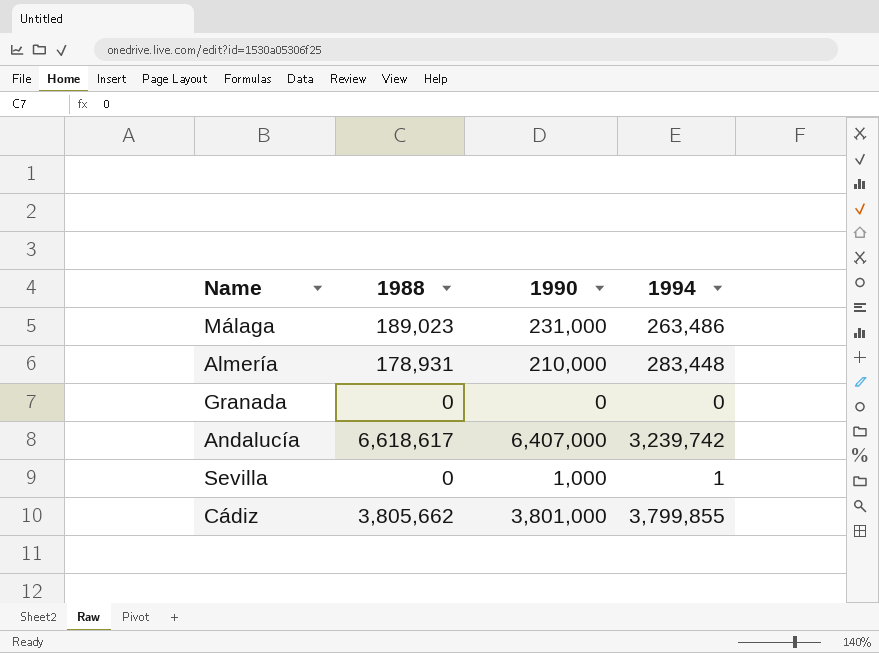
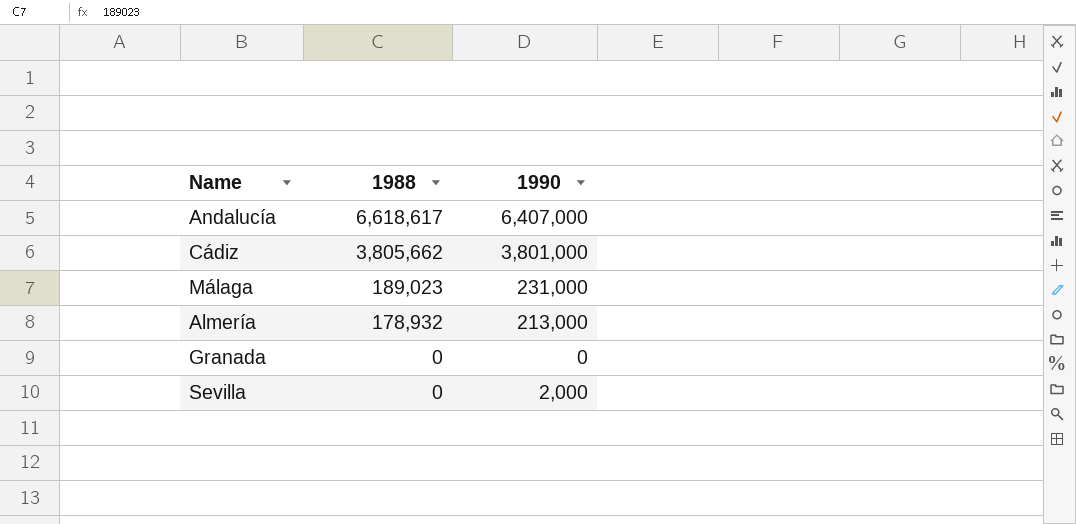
row order: none -> 1988 descending
column 1994 | position: 4 -> none
Almería | 1988: 178,931 -> 178,932
Almería | 1990: 210,000 -> 213,000
Sevilla | 1990: 1,000 -> 2,000

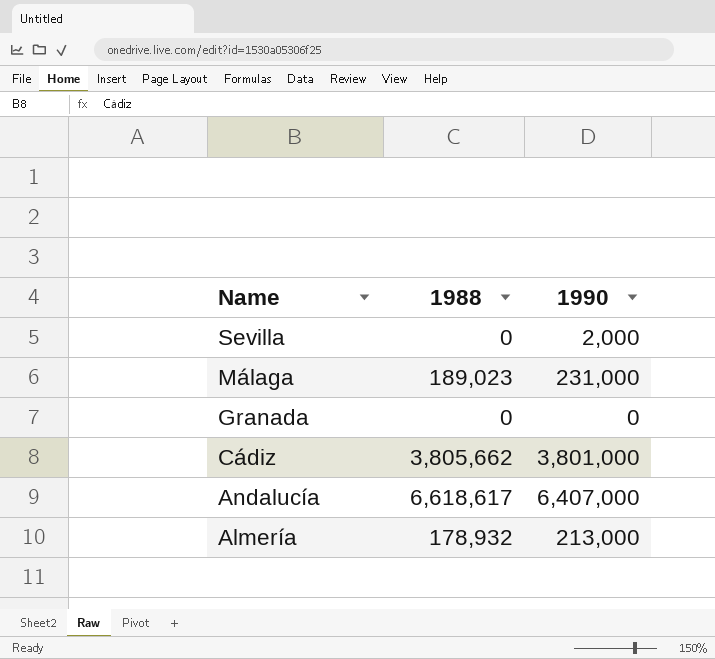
row order: 1988 descending -> Name descending

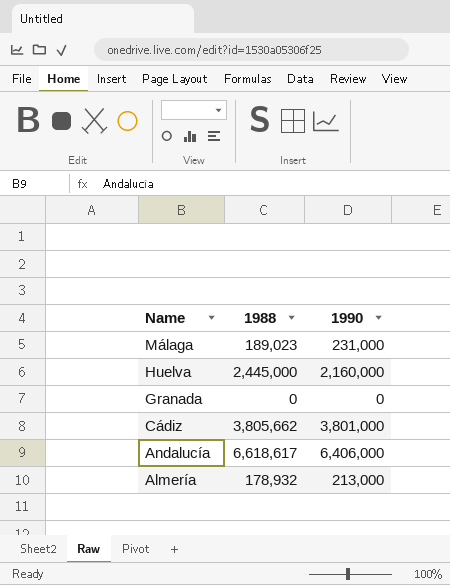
row Sevilla: 0 | 2,000 -> none
row Huelva: none -> 2,445,000 | 2,160,000
Andalucía | 1990: 6,407,000 -> 6,406,000

